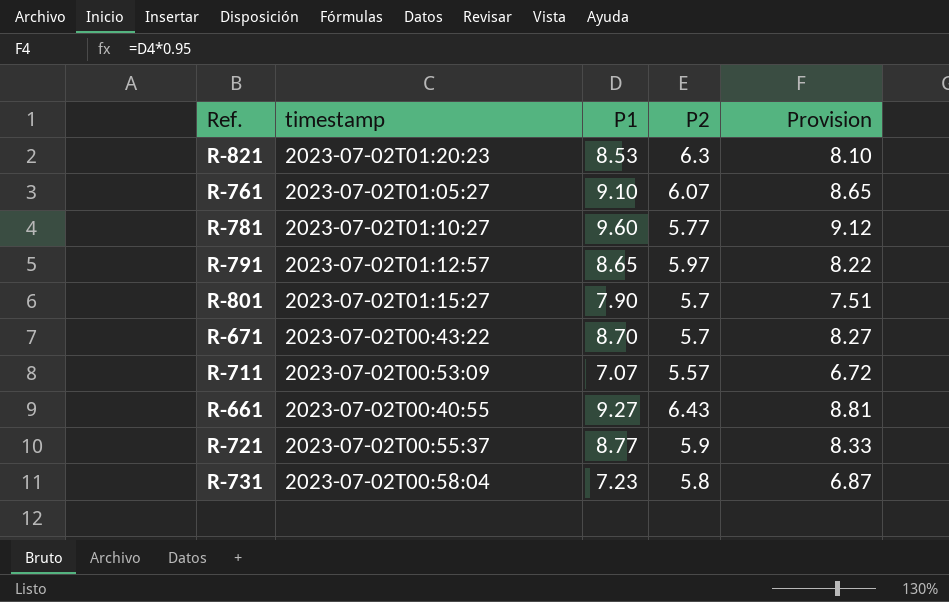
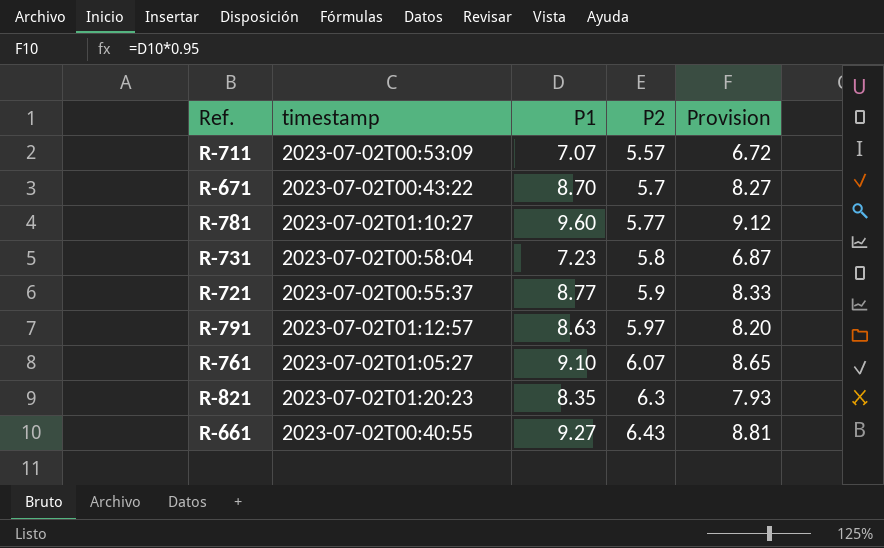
row order: none -> P2 ascending
row R-801: 2023-07-02T01:15:27 | 7.90 | 5.7 | 7.51 -> none
R-791 | P1: 8.65 -> 8.63
R-791 | Provision: 8.22 -> 8.20
R-821 | P1: 8.53 -> 8.35
R-821 | Provision: 8.10 -> 7.93

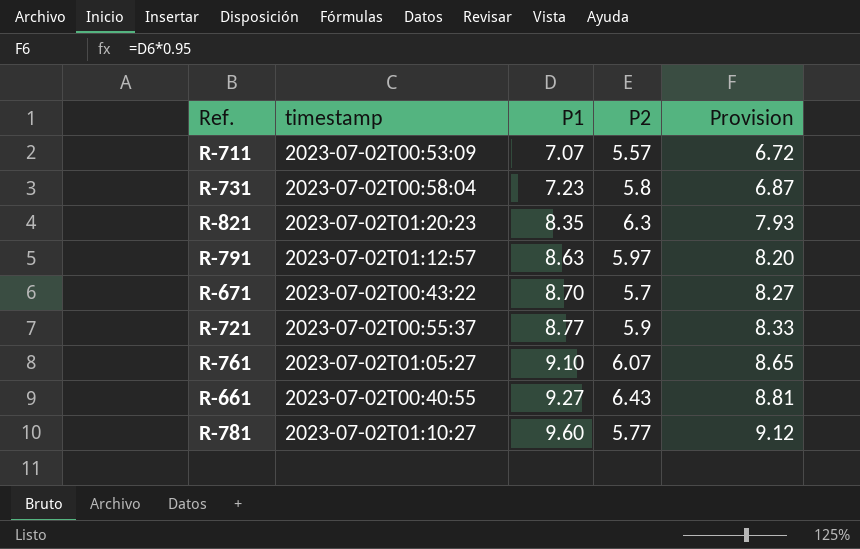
row order: P2 ascending -> P1 ascending

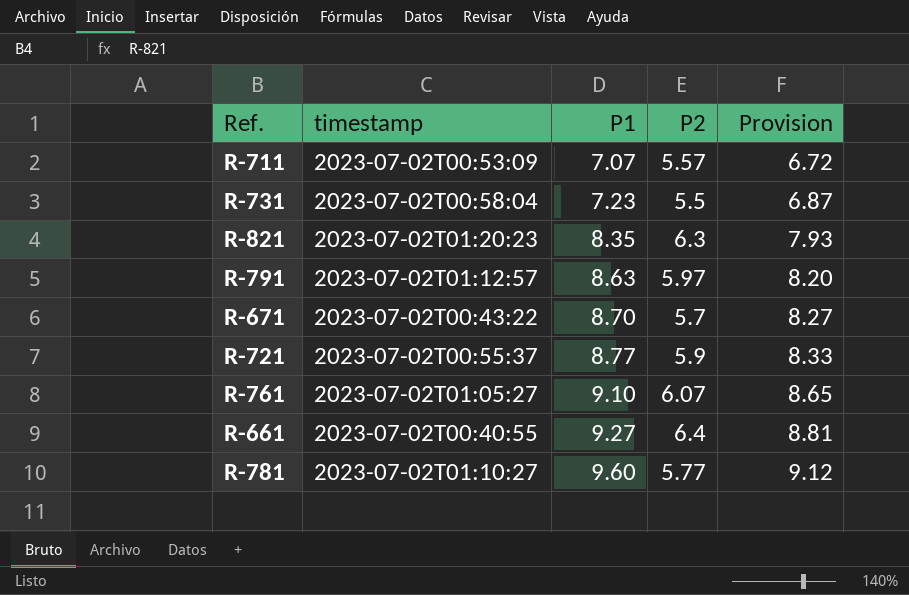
R-731 | P2: 5.8 -> 5.5
R-661 | P2: 6.43 -> 6.4

